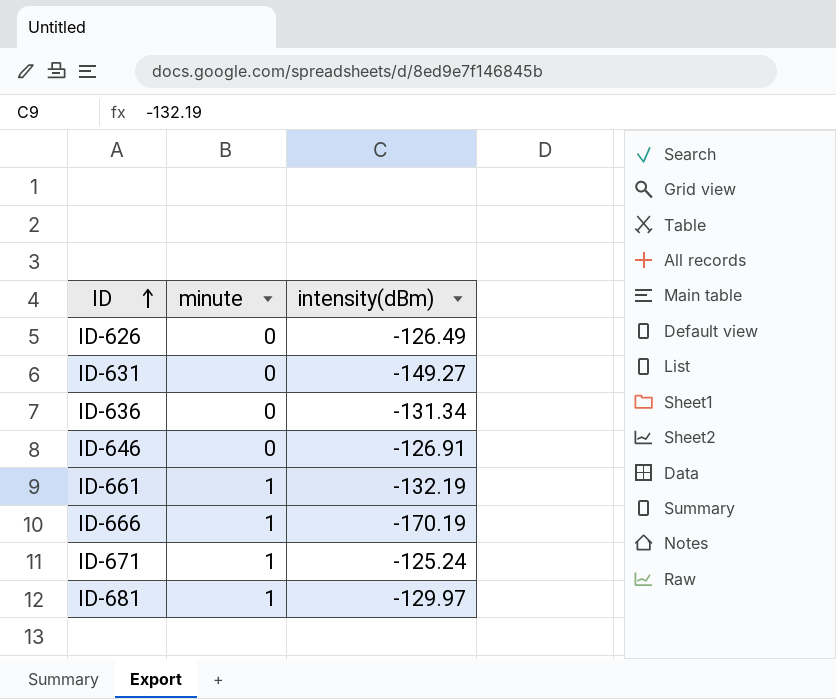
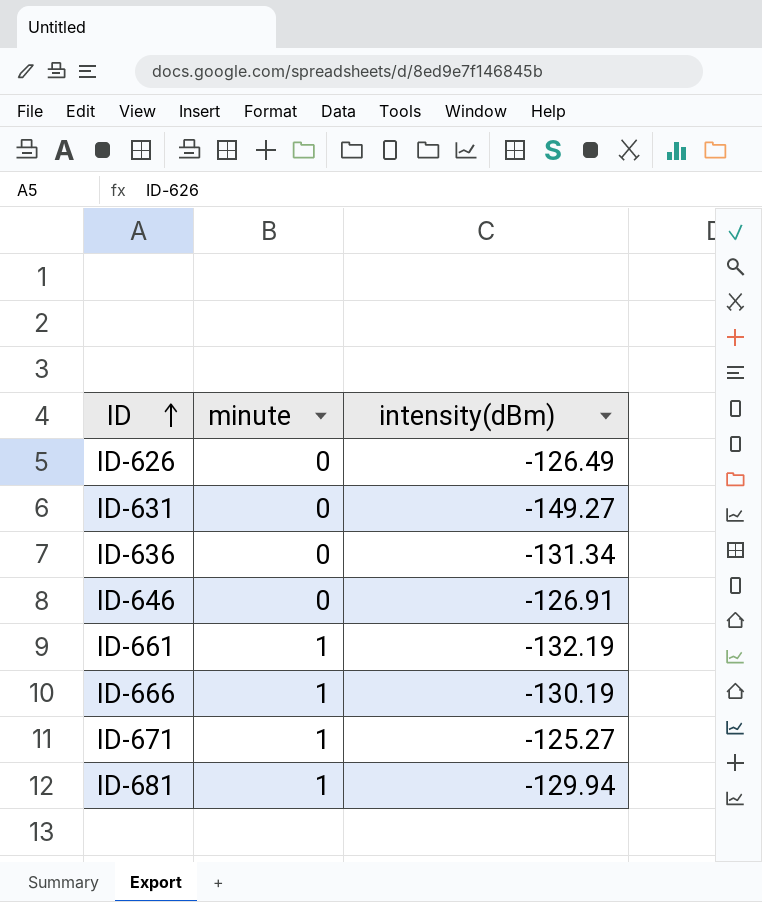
ID-666 | intensity(dBm): -170.19 -> -130.19
ID-671 | intensity(dBm): -125.24 -> -125.27
ID-681 | intensity(dBm): -129.97 -> -129.94

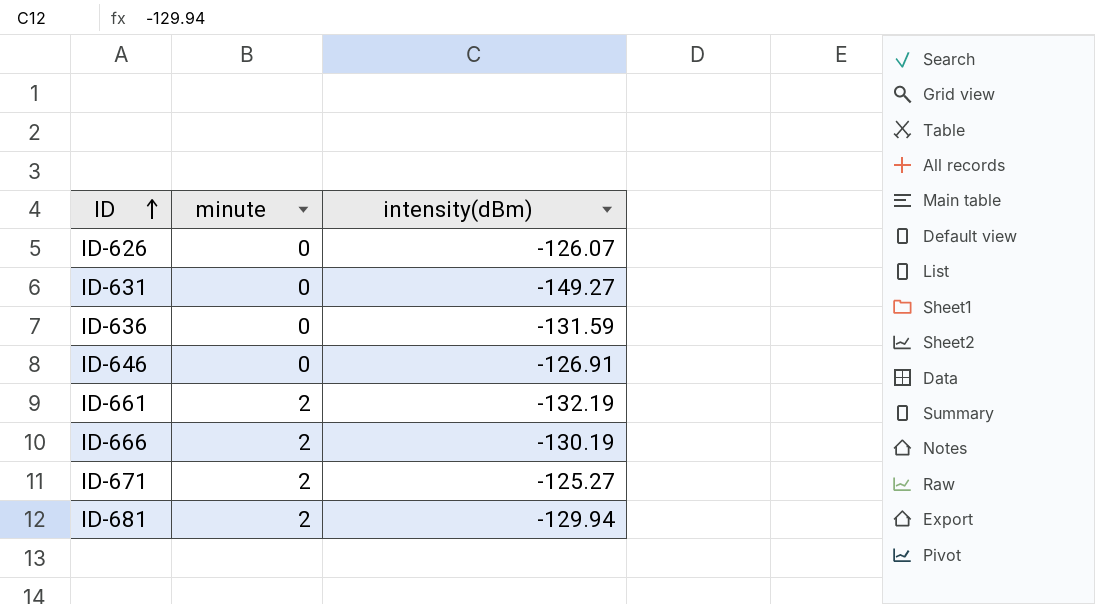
ID-626 | intensity(dBm): -126.49 -> -126.07
ID-636 | intensity(dBm): -131.34 -> -131.59
ID-661 | minute: 1 -> 2
ID-666 | minute: 1 -> 2
ID-671 | minute: 1 -> 2
ID-681 | minute: 1 -> 2

